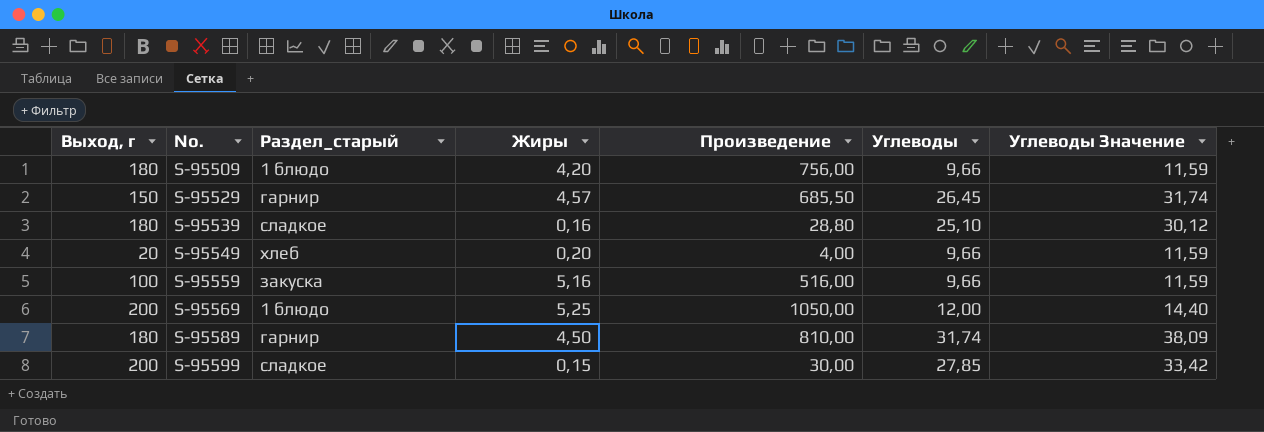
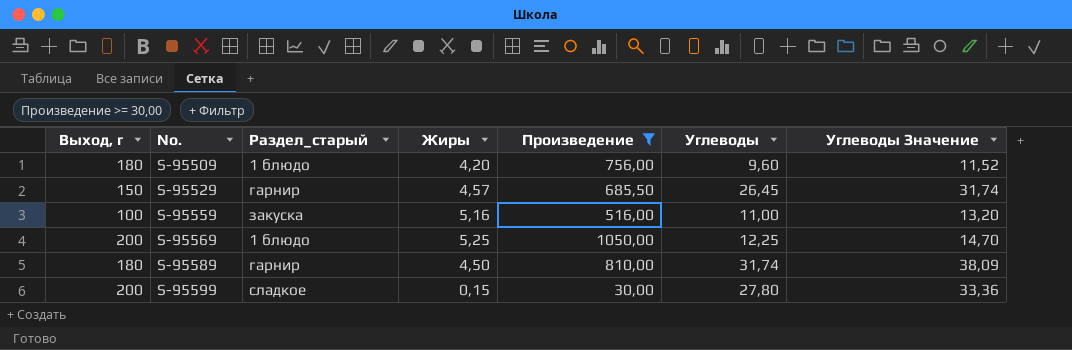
filter: none -> Произведение >= 30,00
S-95509 | Углеводы: 9,66 -> 9,60
S-95509 | Углеводы Значение: 11,59 -> 11,52
S-95559 | Углеводы: 9,66 -> 11,00
S-95559 | Углеводы Значение: 11,59 -> 13,20
S-95569 | Углеводы: 12,00 -> 12,25
S-95569 | Углеводы Значение: 14,40 -> 14,70
S-95599 | Углеводы: 27,85 -> 27,80
S-95599 | Углеводы Значение: 33,42 -> 33,36

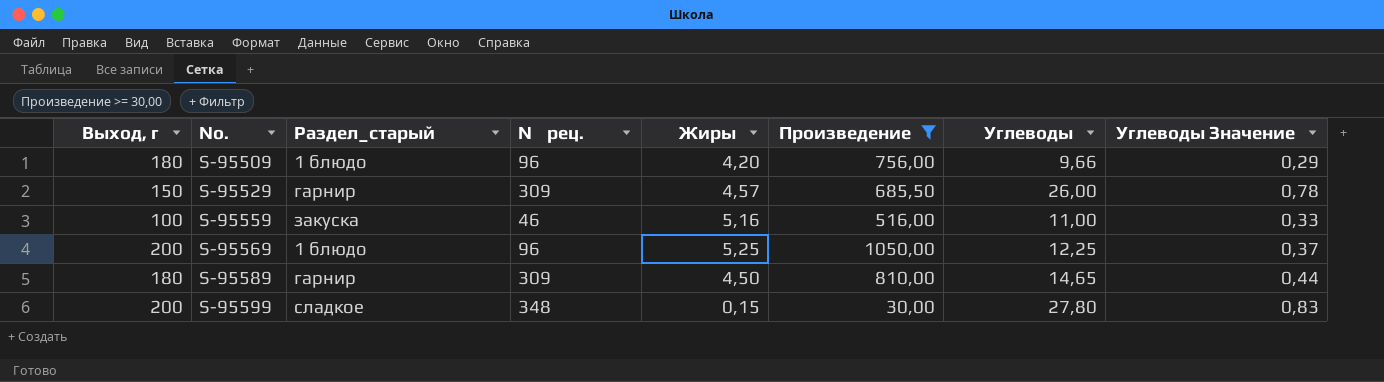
column № рец. | position: none -> 4
column Углеводы Значение | formula: [Углеводы] * 1,2 -> [Углеводы] * 0,03
S-95509 | Углеводы: 9,60 -> 9,66
S-95529 | Углеводы: 26,45 -> 26,00
S-95589 | Углеводы: 31,74 -> 14,65

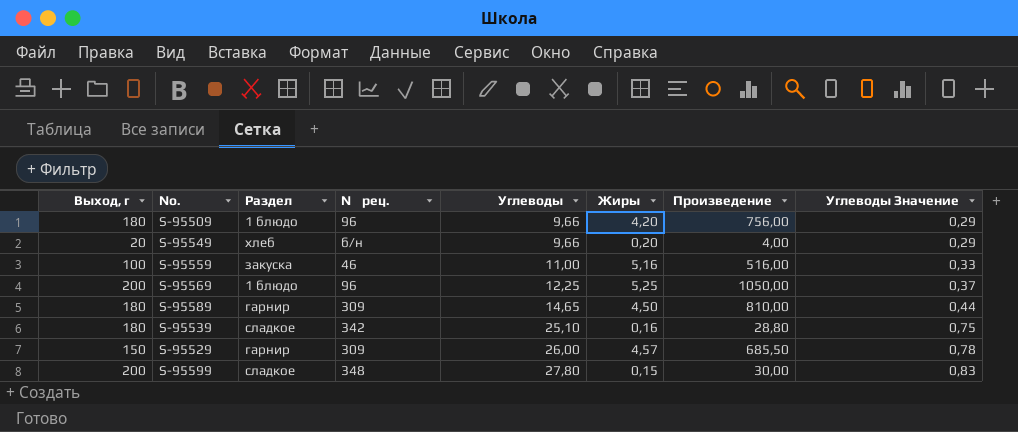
filter: Произведение >= 30,00 -> none
row order: No. ascending -> Углеводы ascending
column name: Раздел_старый -> Раздел
column Углеводы | position: 7 -> 5

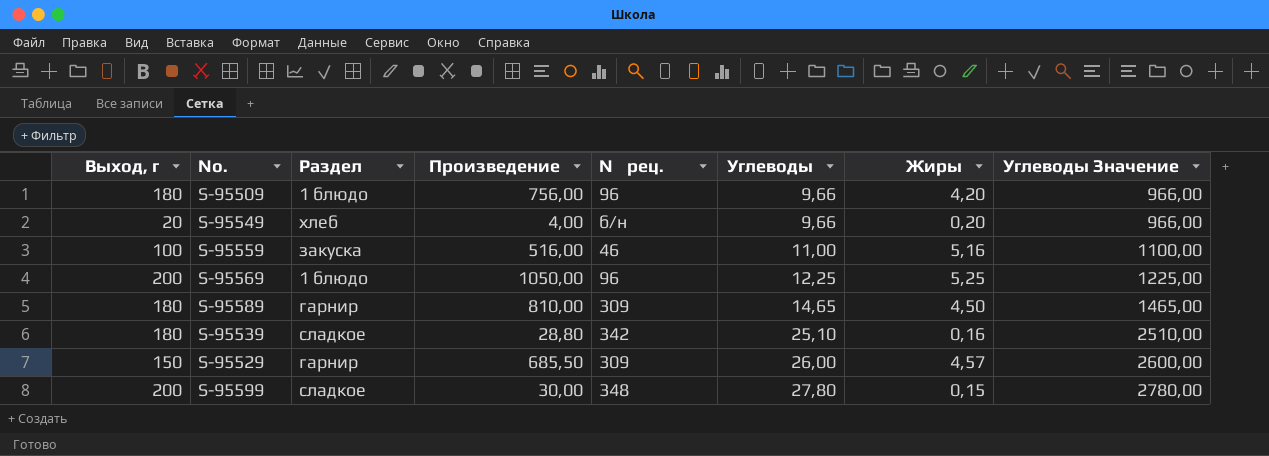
column Произведение | position: 7 -> 4
column Углеводы Значение | formula: [Углеводы] * 0,03 -> [Углеводы] * 100

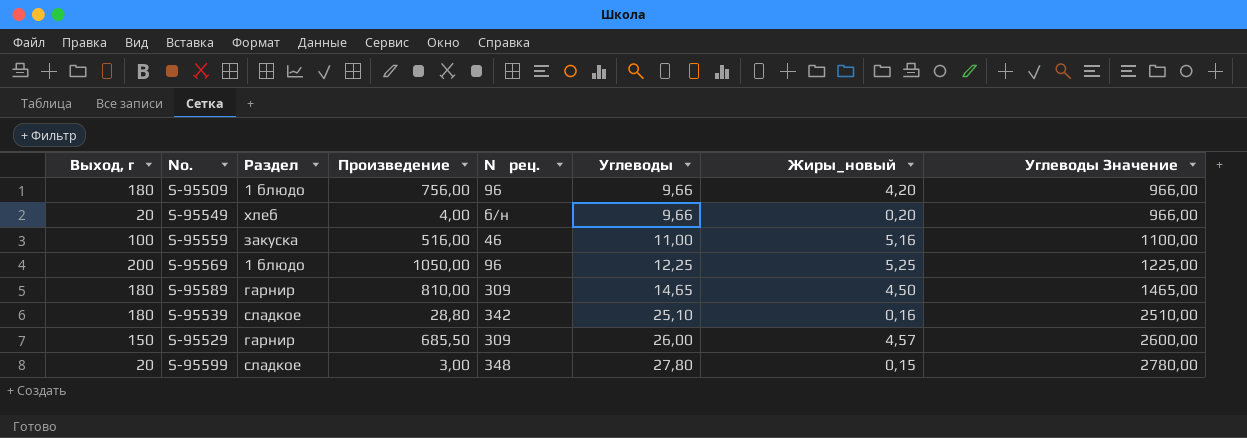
column name: Жиры -> Жиры_новый
S-95599 | Выход, г: 200 -> 20
S-95599 | Произведение: 30,00 -> 3,00

